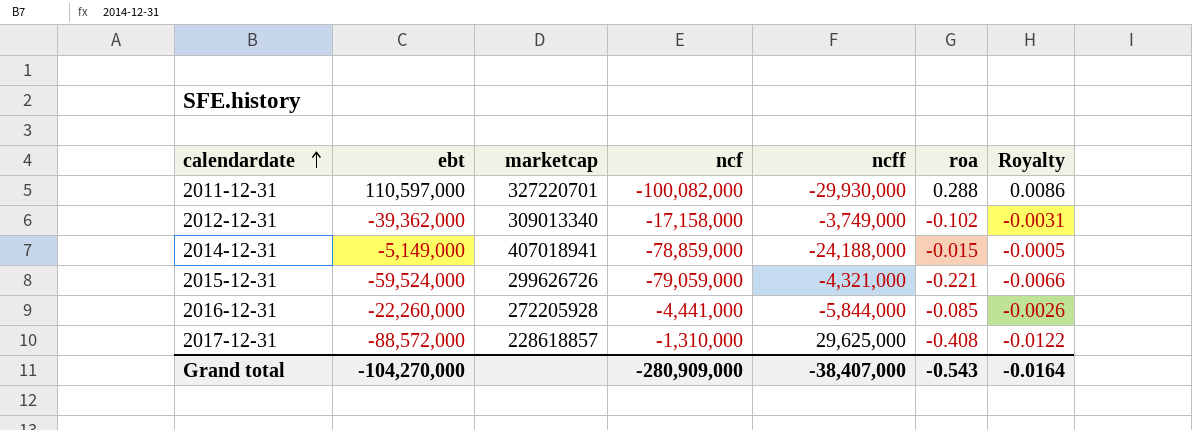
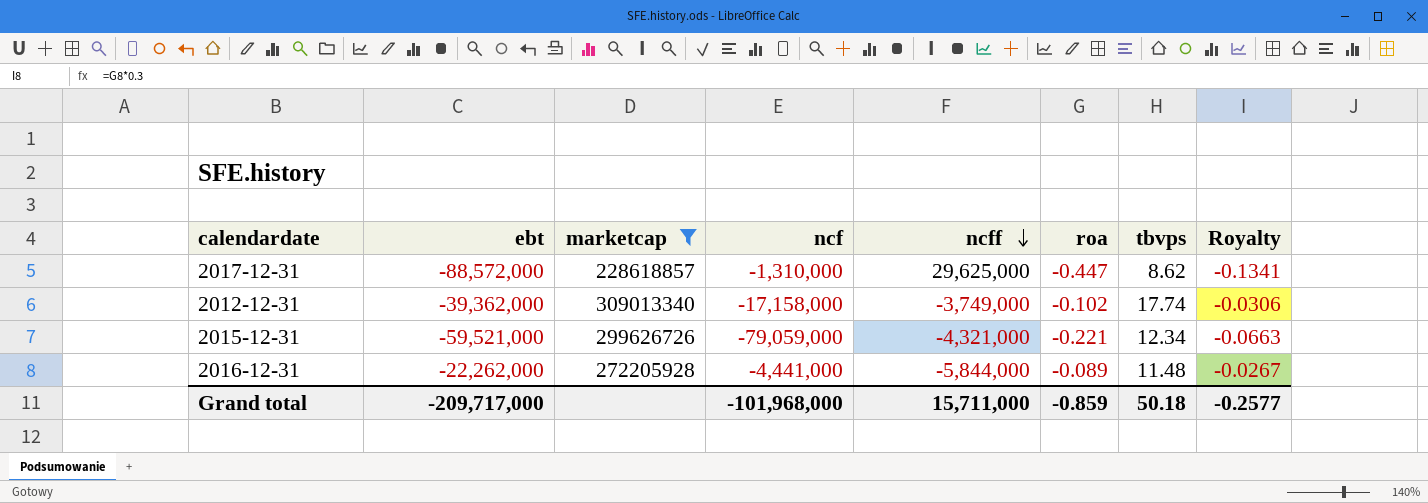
filter: none -> marketcap <= 309013340
row order: calendardate ascending -> ncff descending
column tbvps | position: none -> 7
column Royalty | formula: [roa] * 0.03 -> [roa] * 0.3
2017-12-31 | roa: -0.408 -> -0.447
2015-12-31 | ebt: -59,524,000 -> -59,521,000
2016-12-31 | ebt: -22,260,000 -> -22,262,000
2016-12-31 | roa: -0.085 -> -0.089
Grand total | ebt: -104,270,000 -> -209,717,000
Grand total | ncf: -280,909,000 -> -101,968,000
Grand total | ncff: -38,407,000 -> 15,711,000
Grand total | roa: -0.543 -> -0.859
Grand total | Royalty: -0.0164 -> -0.2577

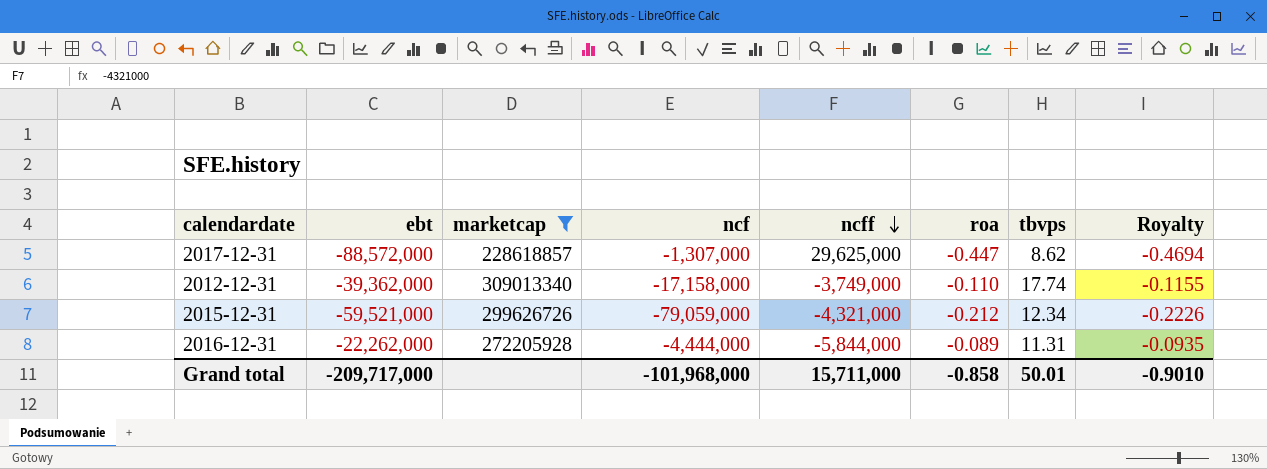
column Royalty | formula: [roa] * 0.3 -> [roa] * 1.05
2017-12-31 | ncf: -1,310,000 -> -1,307,000
2012-12-31 | roa: -0.102 -> -0.110
2015-12-31 | roa: -0.221 -> -0.212
2016-12-31 | ncf: -4,441,000 -> -4,444,000
2016-12-31 | tbvps: 11.48 -> 11.31
Grand total | roa: -0.859 -> -0.858
Grand total | tbvps: 50.18 -> 50.01
Grand total | Royalty: -0.2577 -> -0.9010

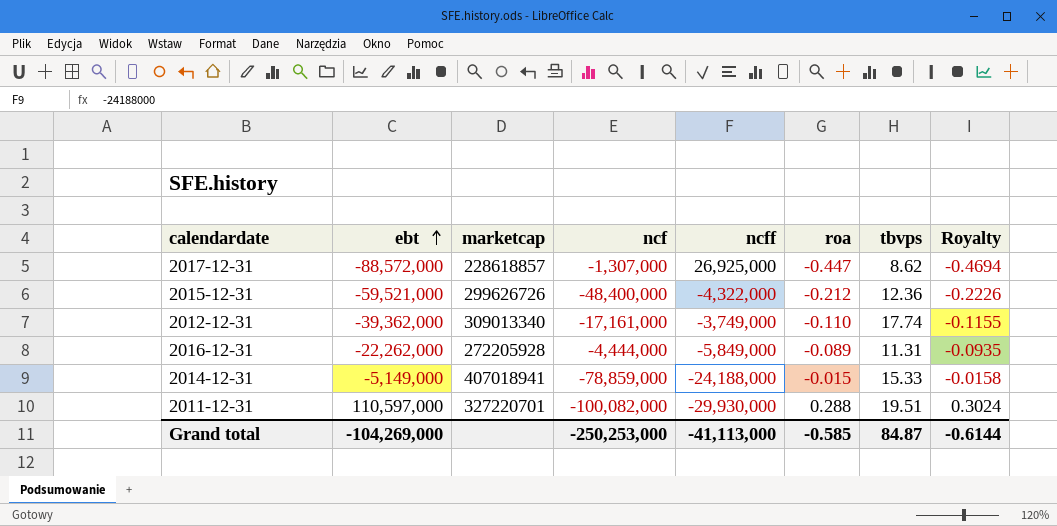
filter: marketcap <= 309013340 -> none
row order: ncff descending -> ebt ascending
2017-12-31 | ncff: 29,625,000 -> 26,925,000
2015-12-31 | ncf: -79,059,000 -> -48,400,000
2015-12-31 | ncff: -4,321,000 -> -4,322,000
2015-12-31 | tbvps: 12.34 -> 12.36
2012-12-31 | ncf: -17,158,000 -> -17,161,000
2016-12-31 | ncff: -5,844,000 -> -5,849,000
Grand total | ebt: -209,717,000 -> -104,269,000
Grand total | ncf: -101,968,000 -> -250,253,000
Grand total | ncff: 15,711,000 -> -41,113,000
Grand total | roa: -0.858 -> -0.585
Grand total | tbvps: 50.01 -> 84.87
Grand total | Royalty: -0.9010 -> -0.6144

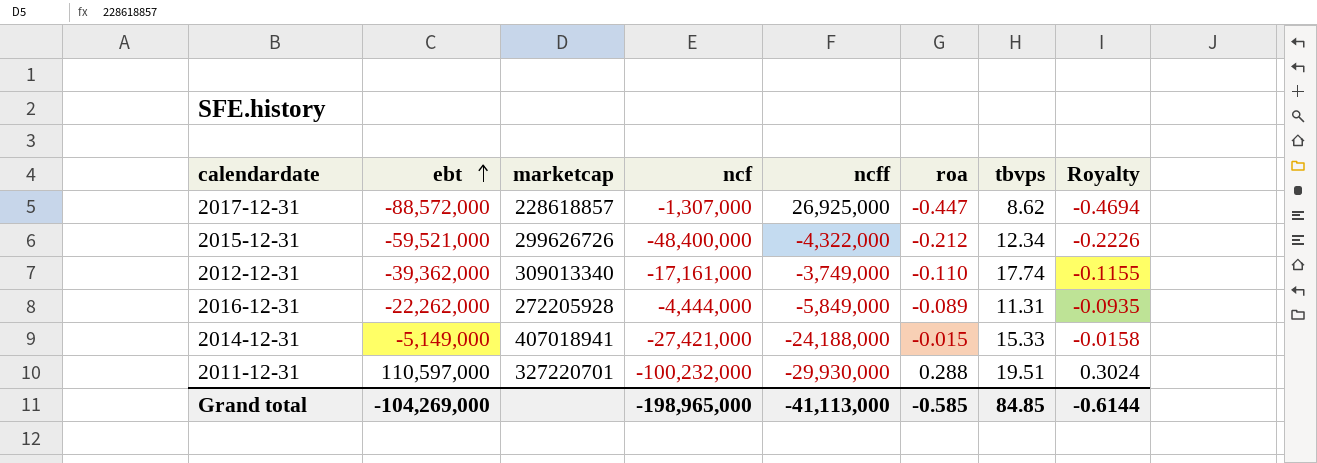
2015-12-31 | tbvps: 12.36 -> 12.34
2014-12-31 | ncf: -78,859,000 -> -27,421,000
2011-12-31 | ncf: -100,082,000 -> -100,232,000
Grand total | ncf: -250,253,000 -> -198,965,000
Grand total | tbvps: 84.87 -> 84.85

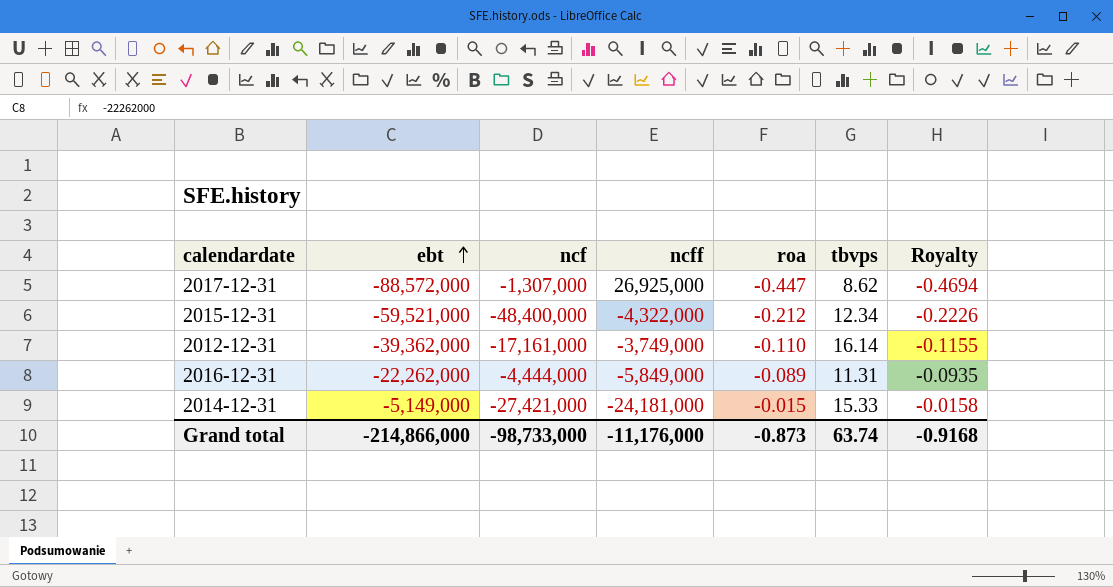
column marketcap | position: 3 -> none
row 2011-12-31: 110,597,000 | 327220701 | -100,232,000 | -29,930,000 | 0.288 | 19.51 | 0.3024 -> none
2012-12-31 | tbvps: 17.74 -> 16.14
2014-12-31 | ncff: -24,188,000 -> -24,181,000
Grand total | ebt: -104,269,000 -> -214,866,000
Grand total | ncf: -198,965,000 -> -98,733,000
Grand total | ncff: -41,113,000 -> -11,176,000
Grand total | roa: -0.585 -> -0.873
Grand total | tbvps: 84.85 -> 63.74
Grand total | Royalty: -0.6144 -> -0.9168

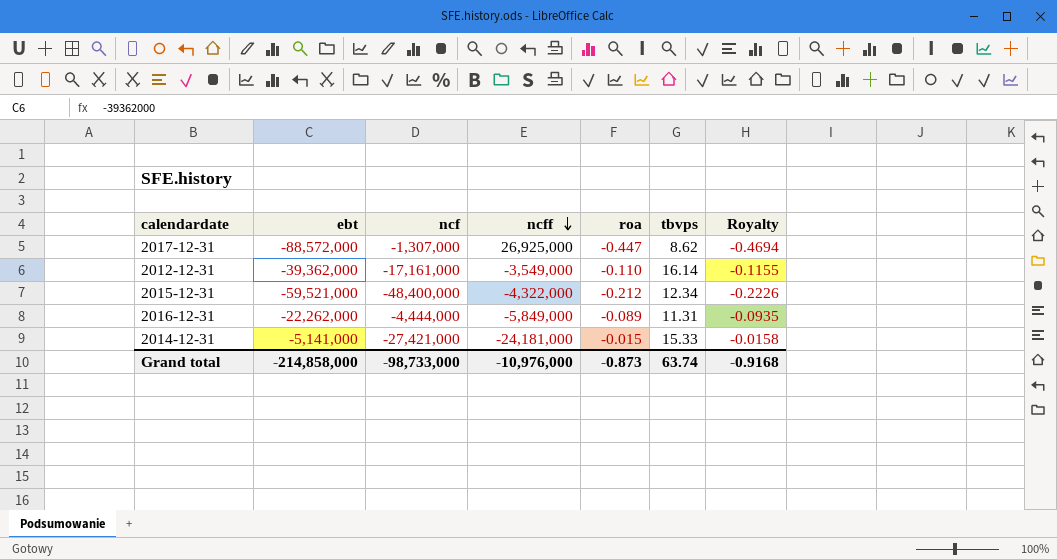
row order: ebt ascending -> ncff descending
2012-12-31 | ncff: -3,749,000 -> -3,549,000
2014-12-31 | ebt: -5,149,000 -> -5,141,000
Grand total | ebt: -214,866,000 -> -214,858,000
Grand total | ncff: -11,176,000 -> -10,976,000

